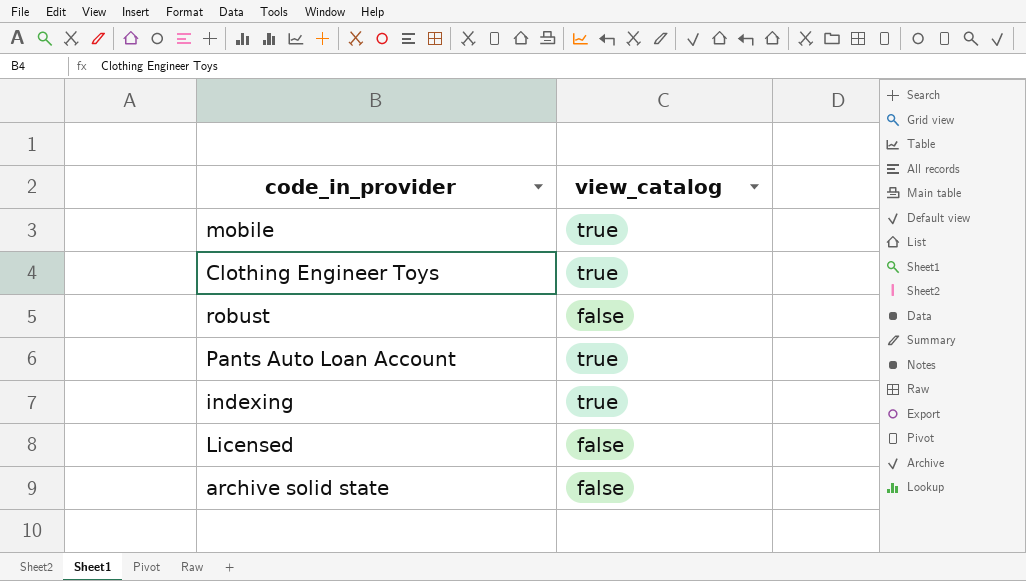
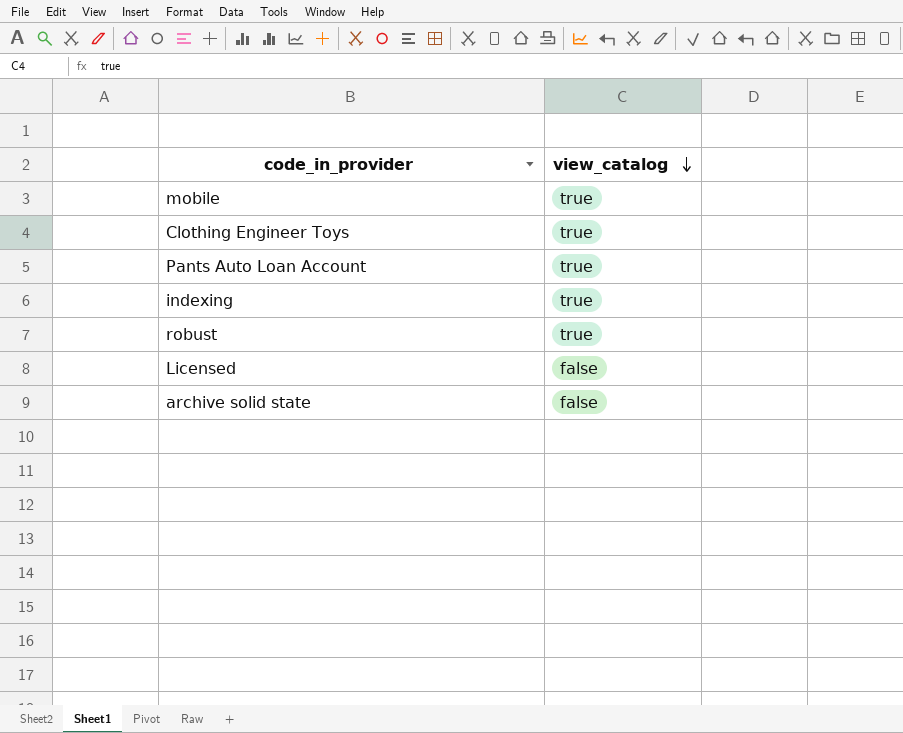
row order: none -> view_catalog descending
robust | view_catalog: false -> true

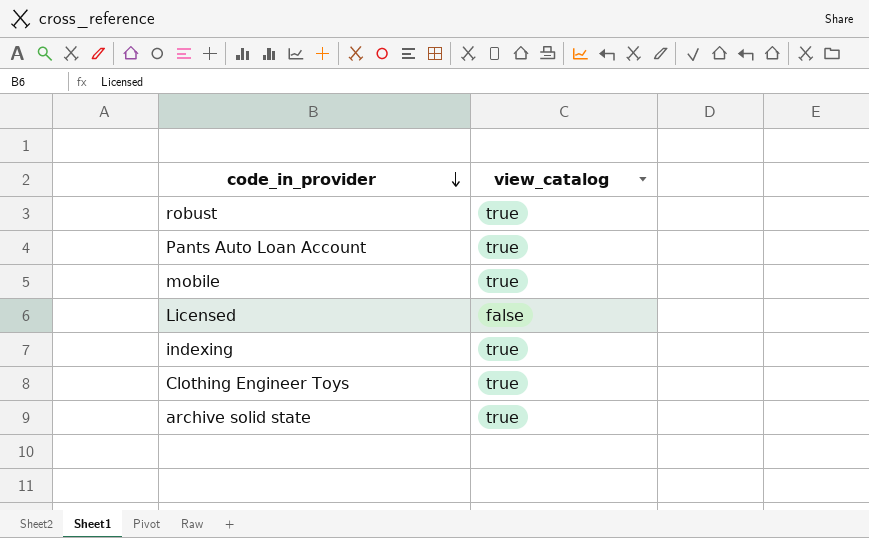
row order: view_catalog descending -> code_in_provider descending
archive solid state | view_catalog: false -> true

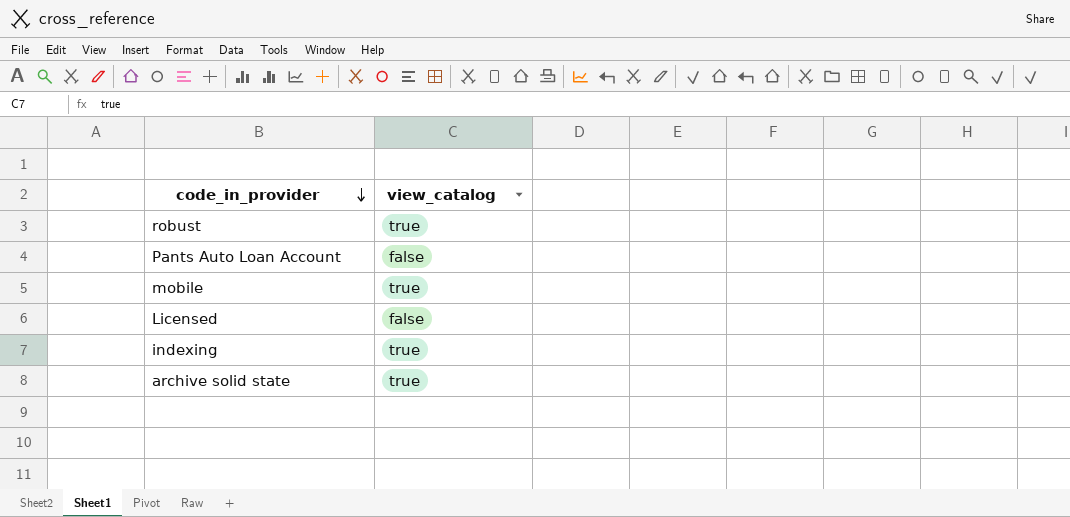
row Clothing Engineer Toys: true -> none
Pants Auto Loan Account | view_catalog: true -> false

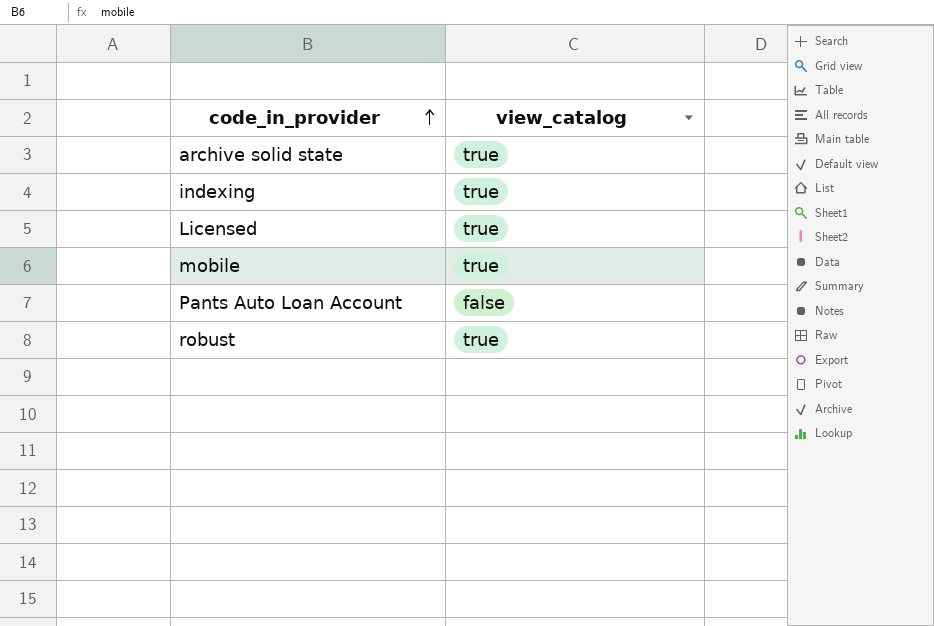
row order: code_in_provider descending -> code_in_provider ascending
Licensed | view_catalog: false -> true

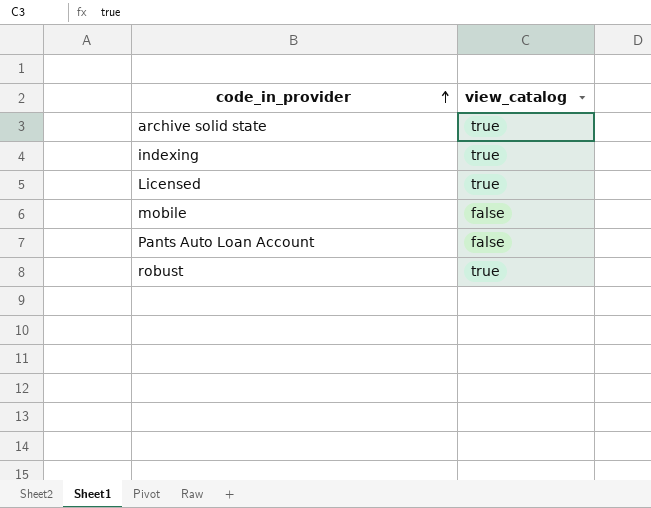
mobile | view_catalog: true -> false

